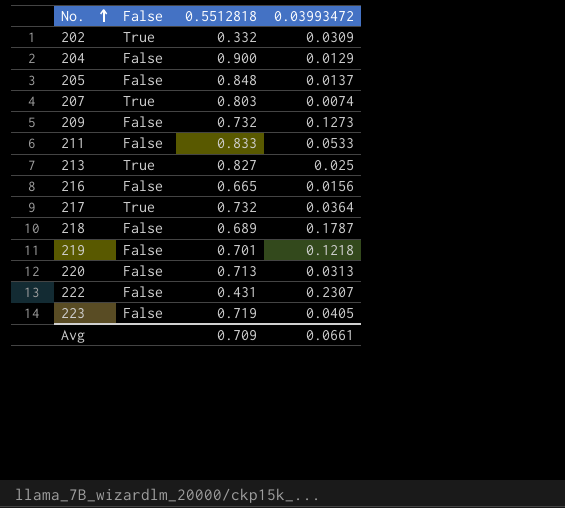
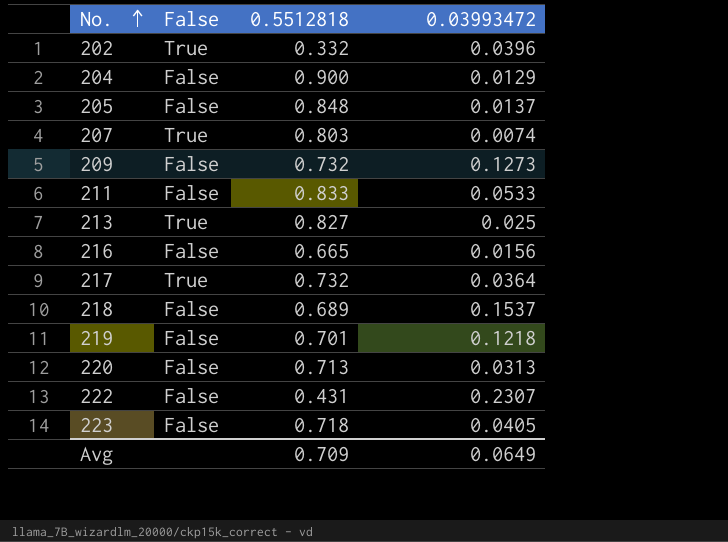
202 | 0.03993472: 0.0309 -> 0.0396
218 | 0.03993472: 0.1787 -> 0.1537
223 | 0.5512818: 0.719 -> 0.718
Avg | 0.03993472: 0.0661 -> 0.0649

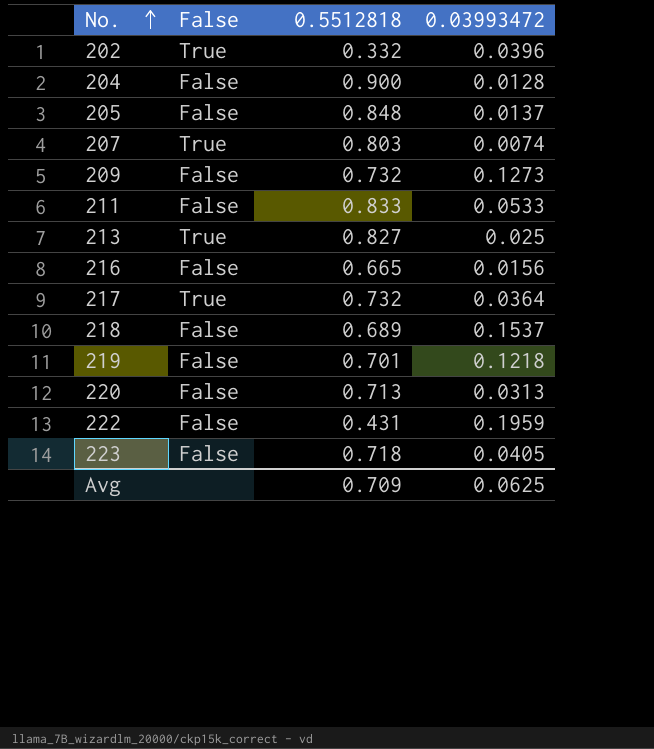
204 | 0.03993472: 0.0129 -> 0.0128
222 | 0.03993472: 0.2307 -> 0.1959
Avg | 0.03993472: 0.0649 -> 0.0625

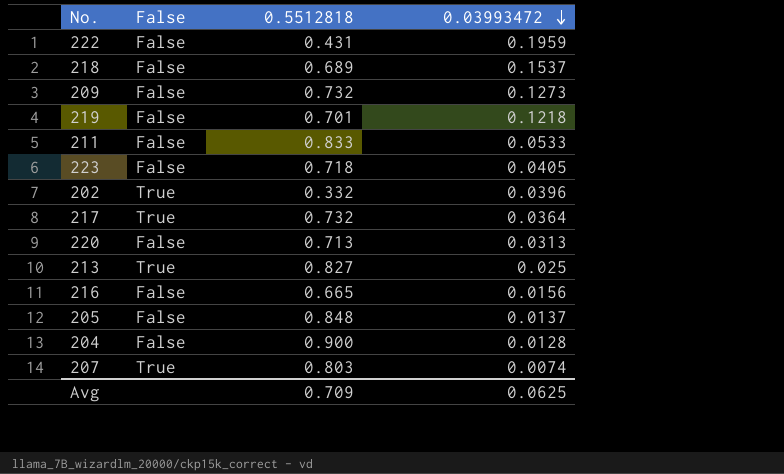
row order: No. ascending -> 0.03993472 descending

